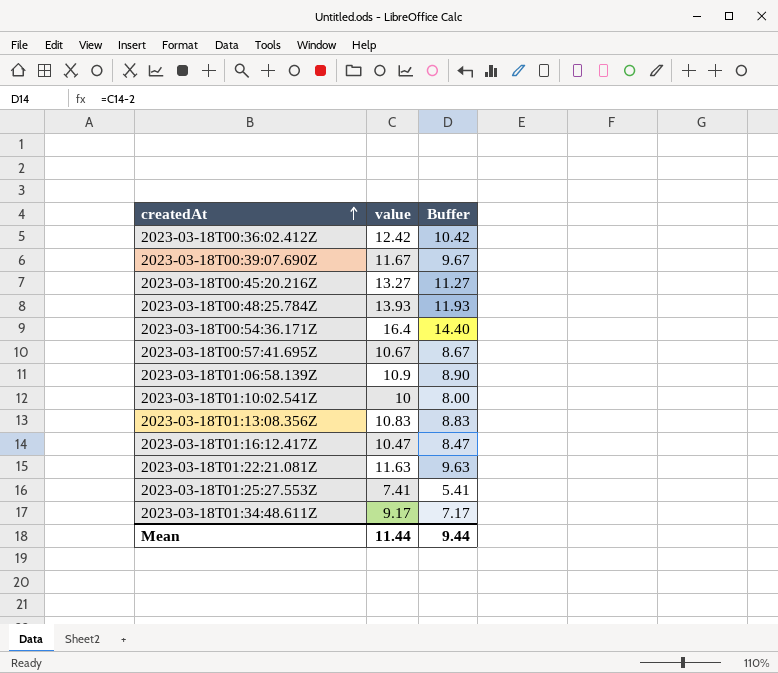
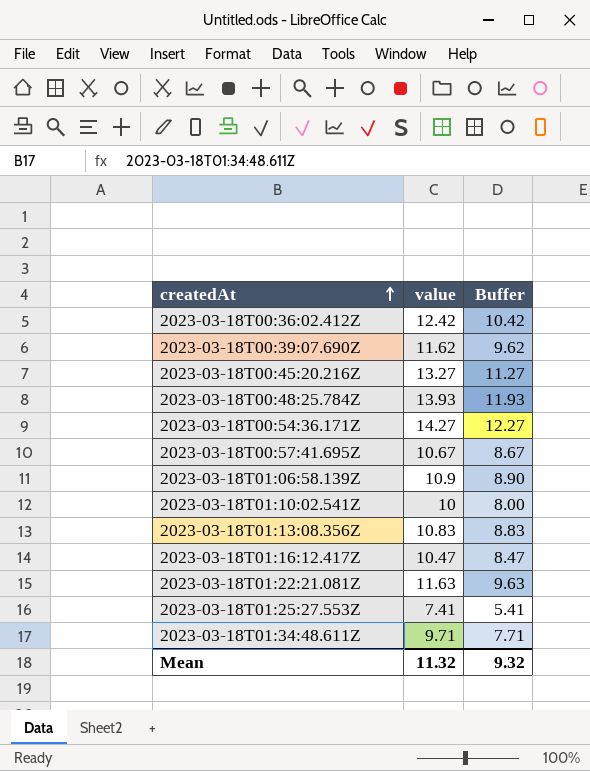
2023-03-18T00:39:07.690Z | value: 11.67 -> 11.62
2023-03-18T00:39:07.690Z | Buffer: 9.67 -> 9.62
2023-03-18T00:54:36.171Z | value: 16.4 -> 14.27
2023-03-18T00:54:36.171Z | Buffer: 14.40 -> 12.27
2023-03-18T01:34:48.611Z | value: 9.17 -> 9.71
2023-03-18T01:34:48.611Z | Buffer: 7.17 -> 7.71
Mean | value: 11.44 -> 11.32
Mean | Buffer: 9.44 -> 9.32

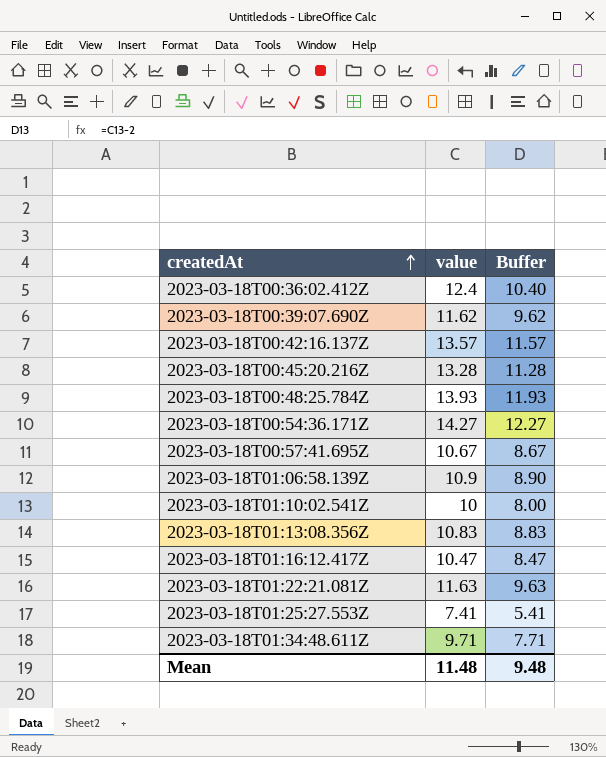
2023-03-18T00:36:02.412Z | value: 12.42 -> 12.4
2023-03-18T00:36:02.412Z | Buffer: 10.42 -> 10.40
row 2023-03-18T00:42:16.137Z: none -> 13.57 | 11.57
2023-03-18T00:45:20.216Z | value: 13.27 -> 13.28
2023-03-18T00:45:20.216Z | Buffer: 11.27 -> 11.28
Mean | value: 11.32 -> 11.48
Mean | Buffer: 9.32 -> 9.48

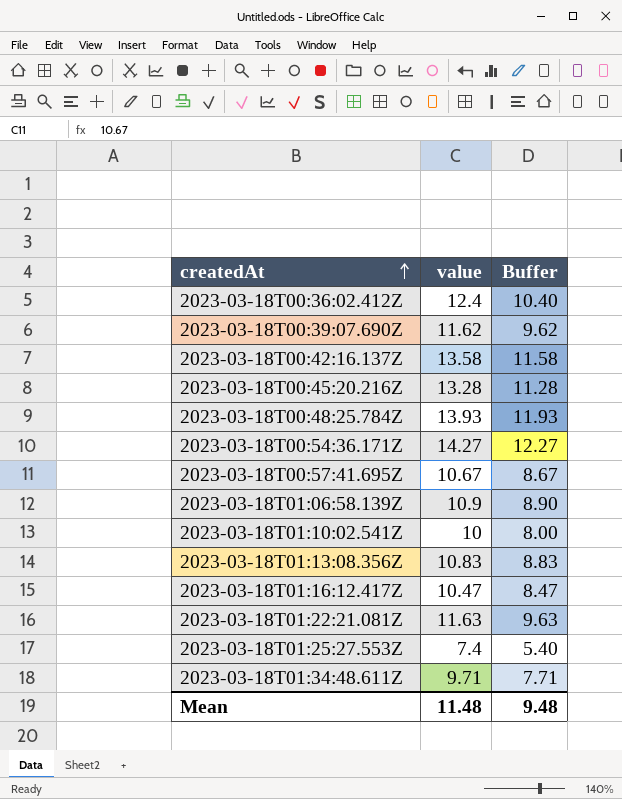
2023-03-18T00:42:16.137Z | value: 13.57 -> 13.58
2023-03-18T00:42:16.137Z | Buffer: 11.57 -> 11.58
2023-03-18T01:25:27.553Z | value: 7.41 -> 7.4
2023-03-18T01:25:27.553Z | Buffer: 5.41 -> 5.40

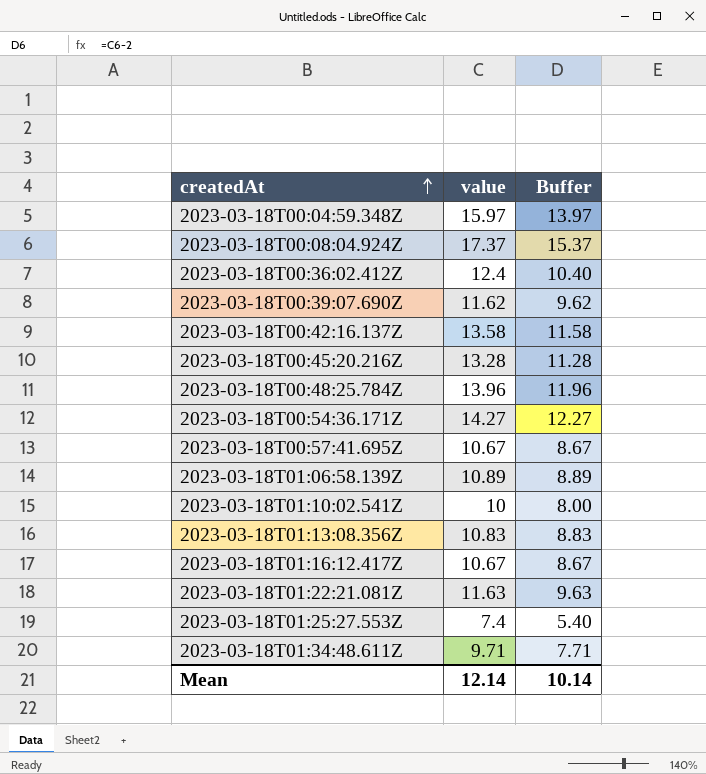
row 2023-03-18T00:04:59.348Z: none -> 15.97 | 13.97
row 2023-03-18T00:08:04.924Z: none -> 17.37 | 15.37
2023-03-18T00:48:25.784Z | value: 13.93 -> 13.96
2023-03-18T00:48:25.784Z | Buffer: 11.93 -> 11.96
2023-03-18T01:06:58.139Z | value: 10.9 -> 10.89
2023-03-18T01:06:58.139Z | Buffer: 8.90 -> 8.89
2023-03-18T01:16:12.417Z | value: 10.47 -> 10.67
2023-03-18T01:16:12.417Z | Buffer: 8.47 -> 8.67
Mean | value: 11.48 -> 12.14
Mean | Buffer: 9.48 -> 10.14

